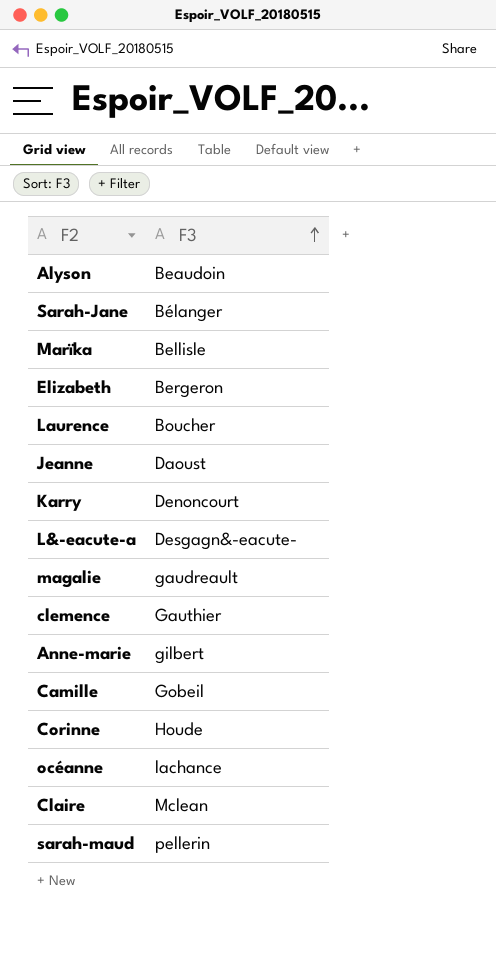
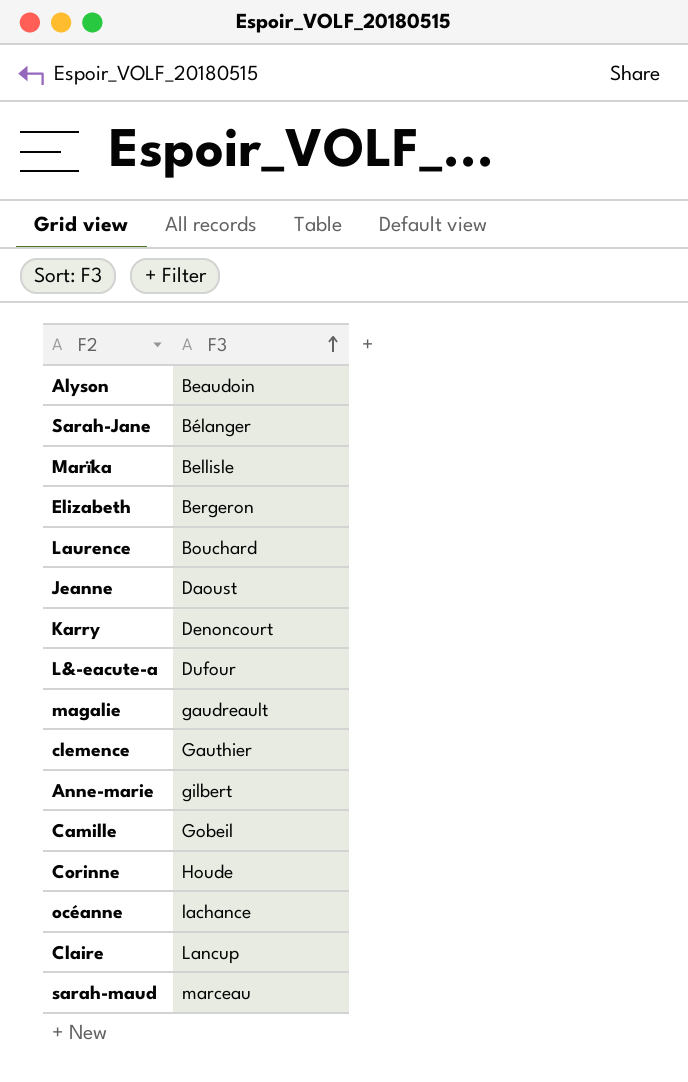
Laurence | F3: Boucher -> Bouchard
L&-eacute-a | F3: Desgagn&-eacute- -> Dufour
Claire | F3: Mclean -> Lancup
sarah-maud | F3: pellerin -> marceau

